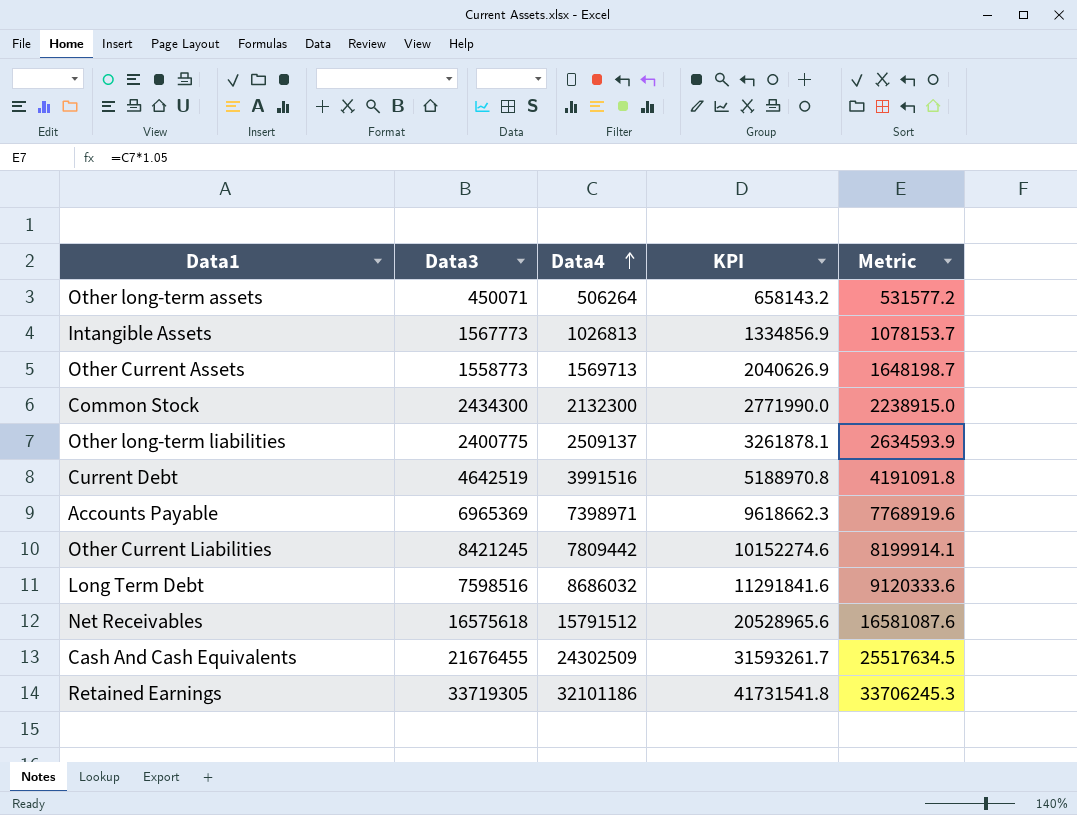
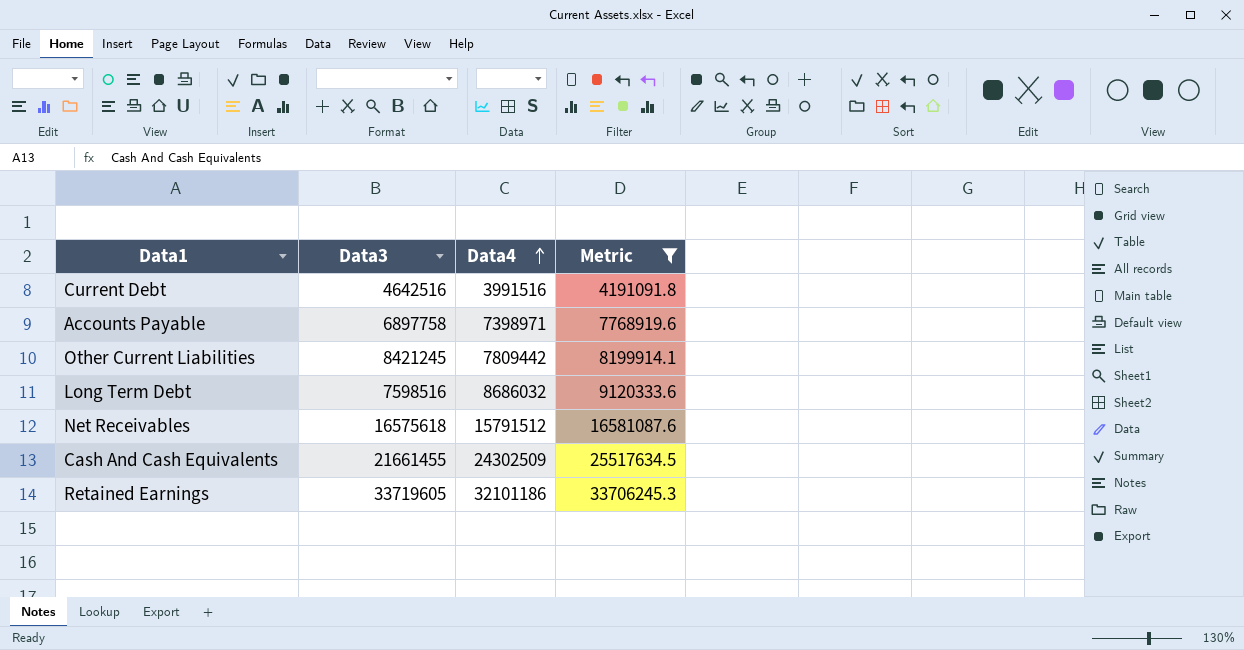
filter: none -> Metric >= 4191091.8
column KPI | formula: [Data4] * 1.3 -> none
Current Debt | Data3: 4642519 -> 4642516
Accounts Payable | Data3: 6965369 -> 6897758
Cash And Cash Equivalents | Data3: 21676455 -> 21661455
Retained Earnings | Data3: 33719305 -> 33719605

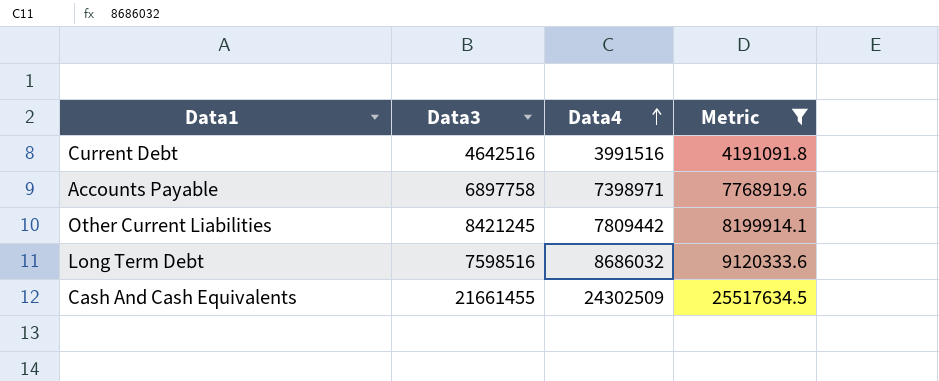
row Net Receivables: 16575618 | 15791512 | 16581087.6 -> none
row Retained Earnings: 33719605 | 32101186 | 33706245.3 -> none

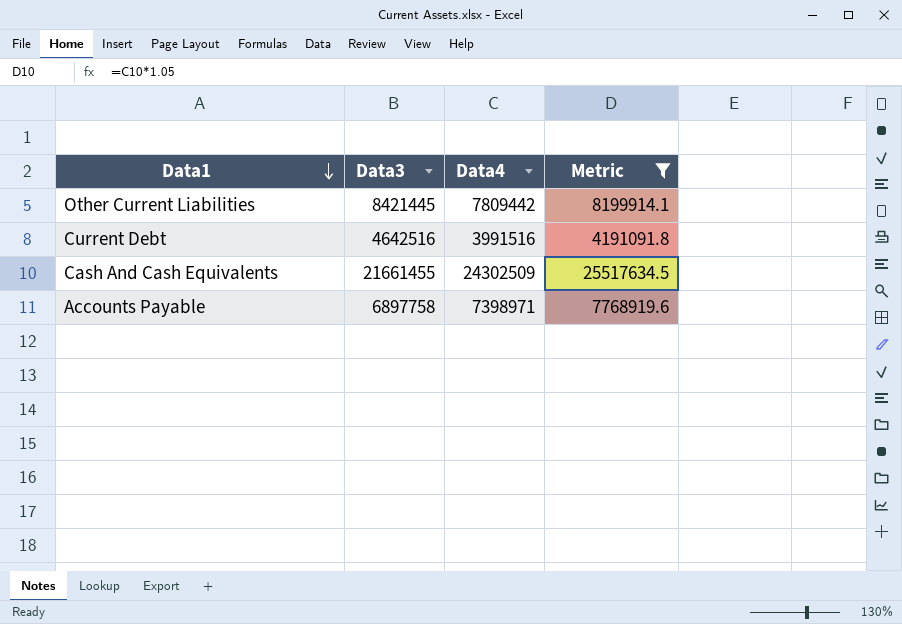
row order: Data4 ascending -> Data1 descending
row Long Term Debt: 7598516 | 8686032 | 9120333.6 -> none
Other Current Liabilities | Data3: 8421245 -> 8421445

